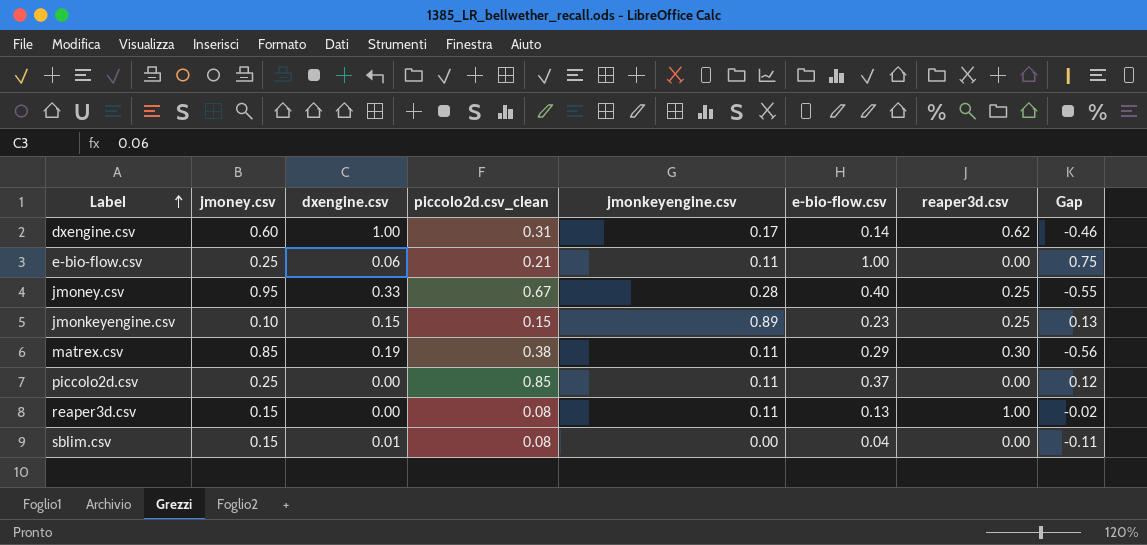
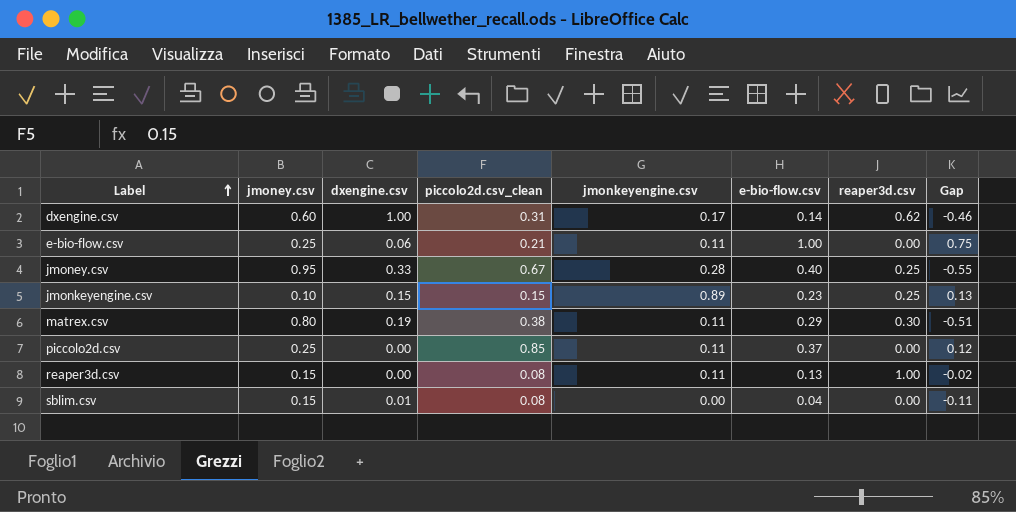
matrex.csv | jmoney.csv: 0.85 -> 0.80
matrex.csv | Gap: -0.56 -> -0.51

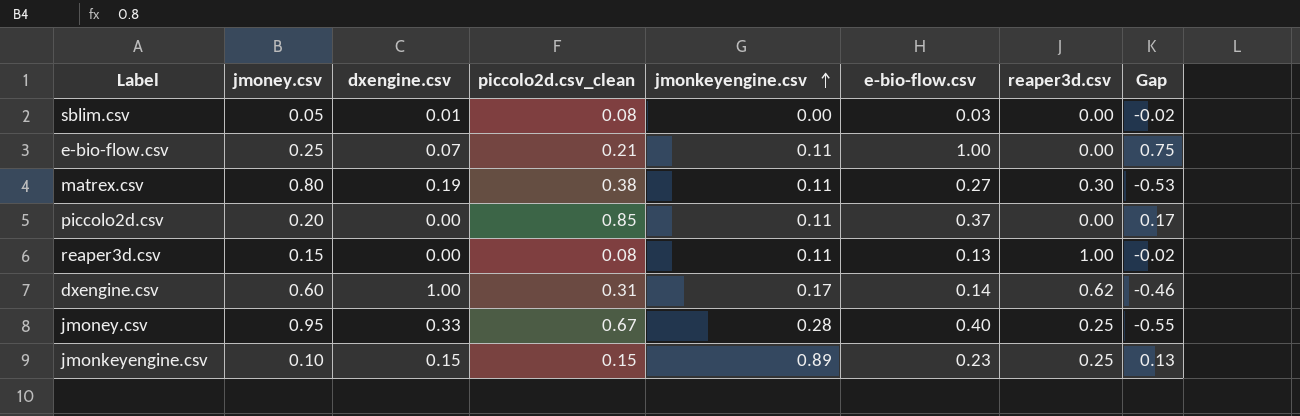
row order: Label ascending -> jmonkeyengine.csv ascending
sblim.csv | jmoney.csv: 0.15 -> 0.05
sblim.csv | e-bio-flow.csv: 0.04 -> 0.03
sblim.csv | Gap: -0.11 -> -0.02
e-bio-flow.csv | dxengine.csv: 0.06 -> 0.07
matrex.csv | e-bio-flow.csv: 0.29 -> 0.27
matrex.csv | Gap: -0.51 -> -0.53
piccolo2d.csv | jmoney.csv: 0.25 -> 0.20
piccolo2d.csv | Gap: 0.12 -> 0.17

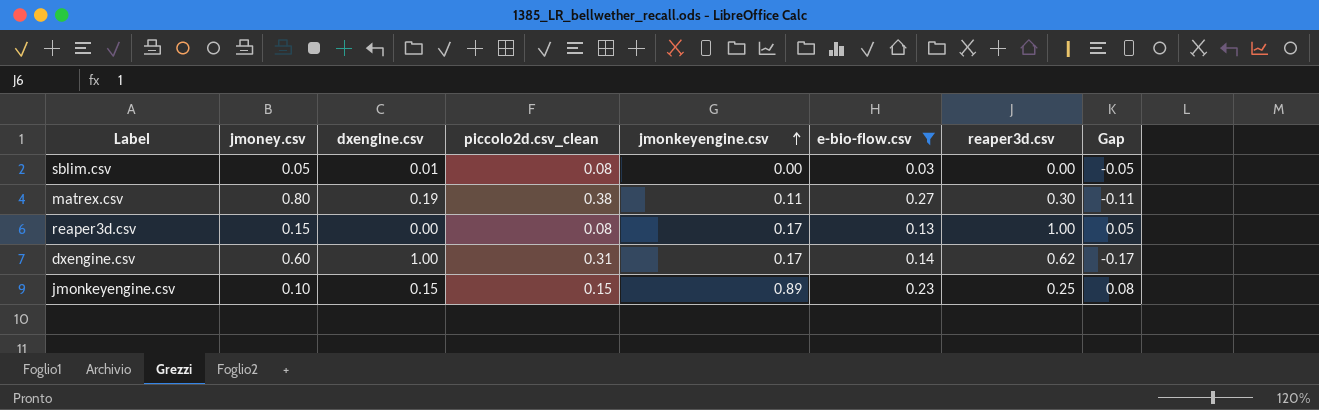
filter: none -> e-bio-flow.csv <= 0.27
column Gap | formula: [e-bio-flow.csv] - [jmoney.csv] -> [e-bio-flow.csv] - [piccolo2d.csv_clean]
reaper3d.csv | jmonkeyengine.csv: 0.11 -> 0.17

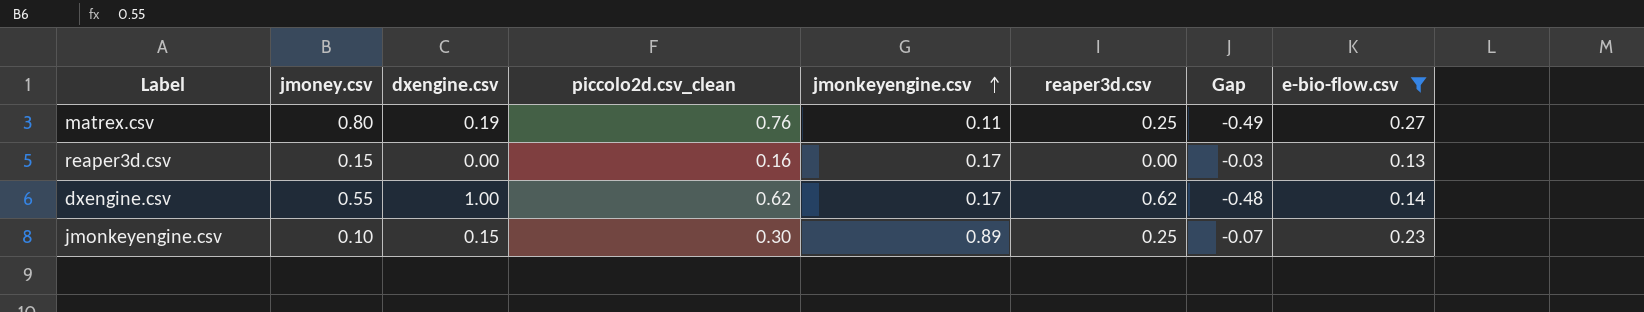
column e-bio-flow.csv | position: 6 -> 8
row sblim.csv: 0.05 | 0.01 | 0.08 | 0.00 | 0.03 | 0.00 | -0.05 -> none
matrex.csv | piccolo2d.csv_clean: 0.38 -> 0.76
matrex.csv | reaper3d.csv: 0.30 -> 0.25
matrex.csv | Gap: -0.11 -> -0.49
reaper3d.csv | piccolo2d.csv_clean: 0.08 -> 0.16
reaper3d.csv | reaper3d.csv: 1.00 -> 0.00
reaper3d.csv | Gap: 0.05 -> -0.03
dxengine.csv | jmoney.csv: 0.60 -> 0.55
dxengine.csv | piccolo2d.csv_clean: 0.31 -> 0.62
dxengine.csv | Gap: -0.17 -> -0.48
jmonkeyengine.csv | piccolo2d.csv_clean: 0.15 -> 0.30
jmonkeyengine.csv | Gap: 0.08 -> -0.07

